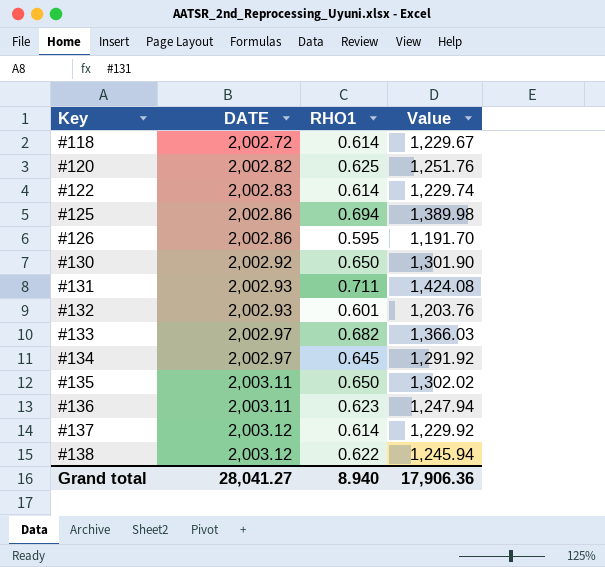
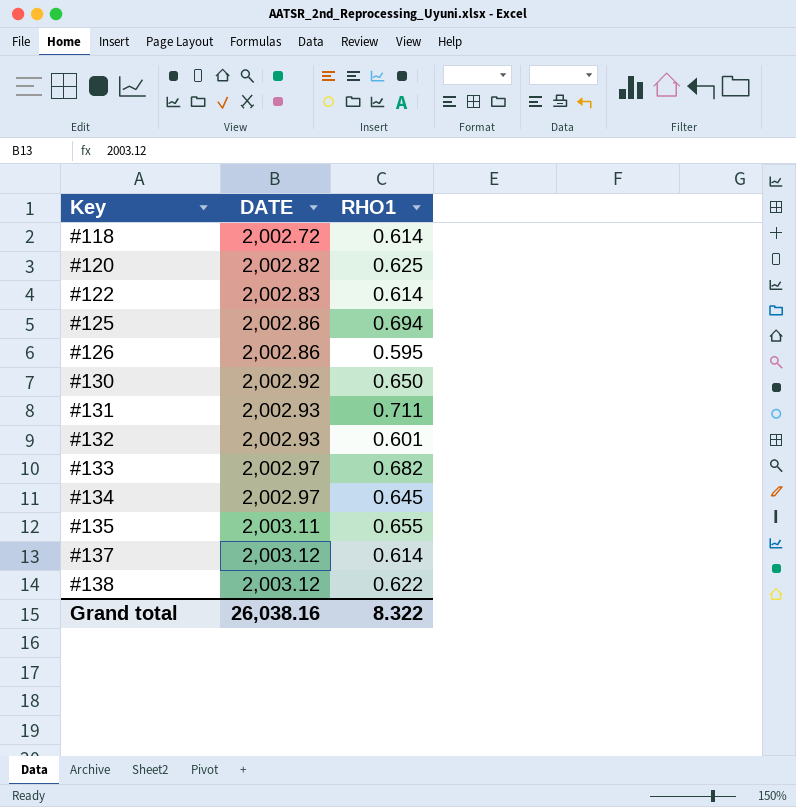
column Value | formula: [DATE] * [RHO1] -> none
row #136: 2,003.11 | 0.623 | 1,247.94 -> none
#135 | RHO1: 0.650 -> 0.655
Grand total | DATE: 28,041.27 -> 26,038.16
Grand total | RHO1: 8.940 -> 8.322

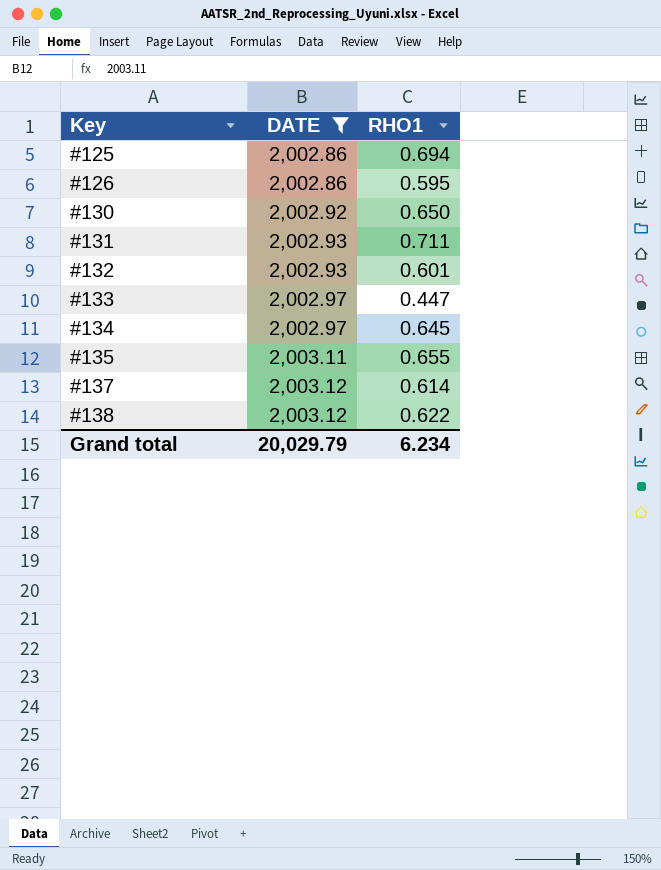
filter: none -> DATE >= 2,002.86
#133 | RHO1: 0.682 -> 0.447
Grand total | DATE: 26,038.16 -> 20,029.79
Grand total | RHO1: 8.322 -> 6.234

